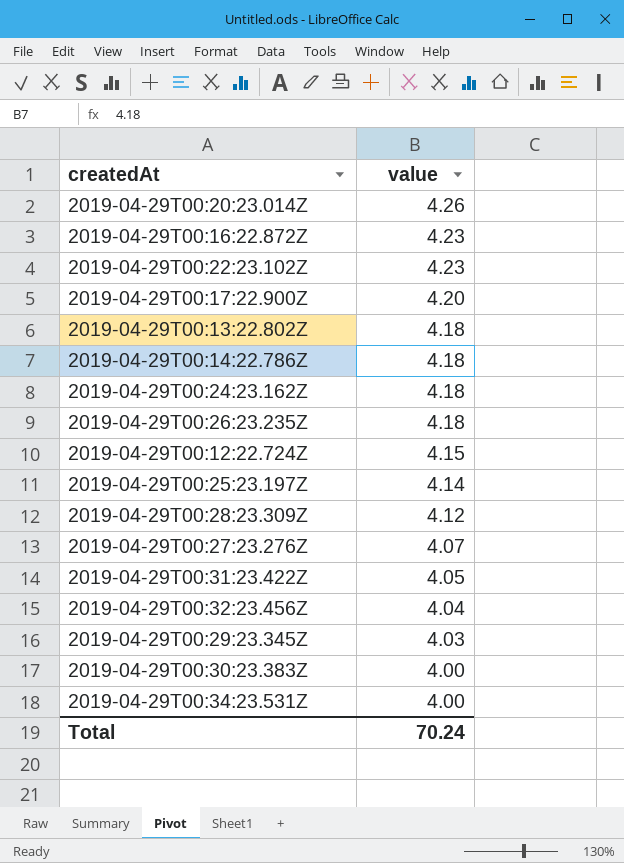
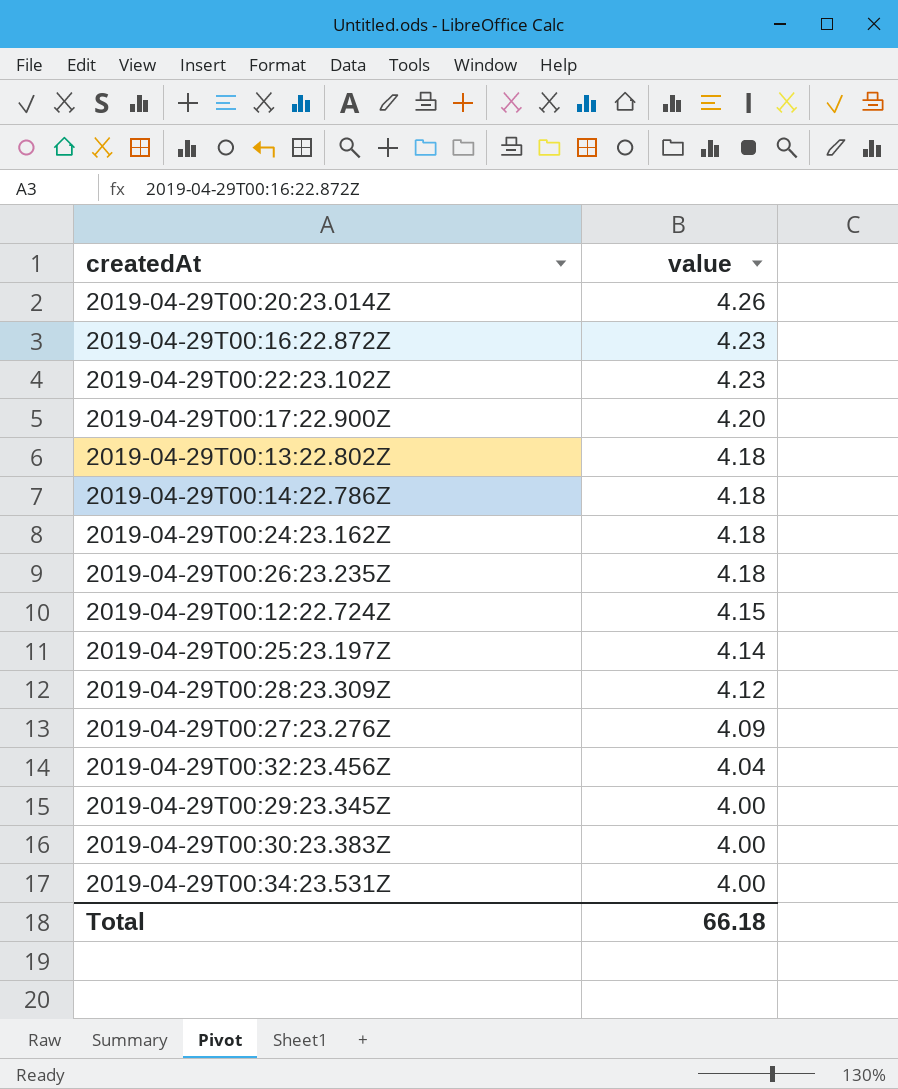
row 2019-04-29T00:31:23.422Z: 4.05 -> none
2019-04-29T00:27:23.276Z | value: 4.07 -> 4.09
2019-04-29T00:29:23.345Z | value: 4.03 -> 4.00
Total | value: 70.24 -> 66.18

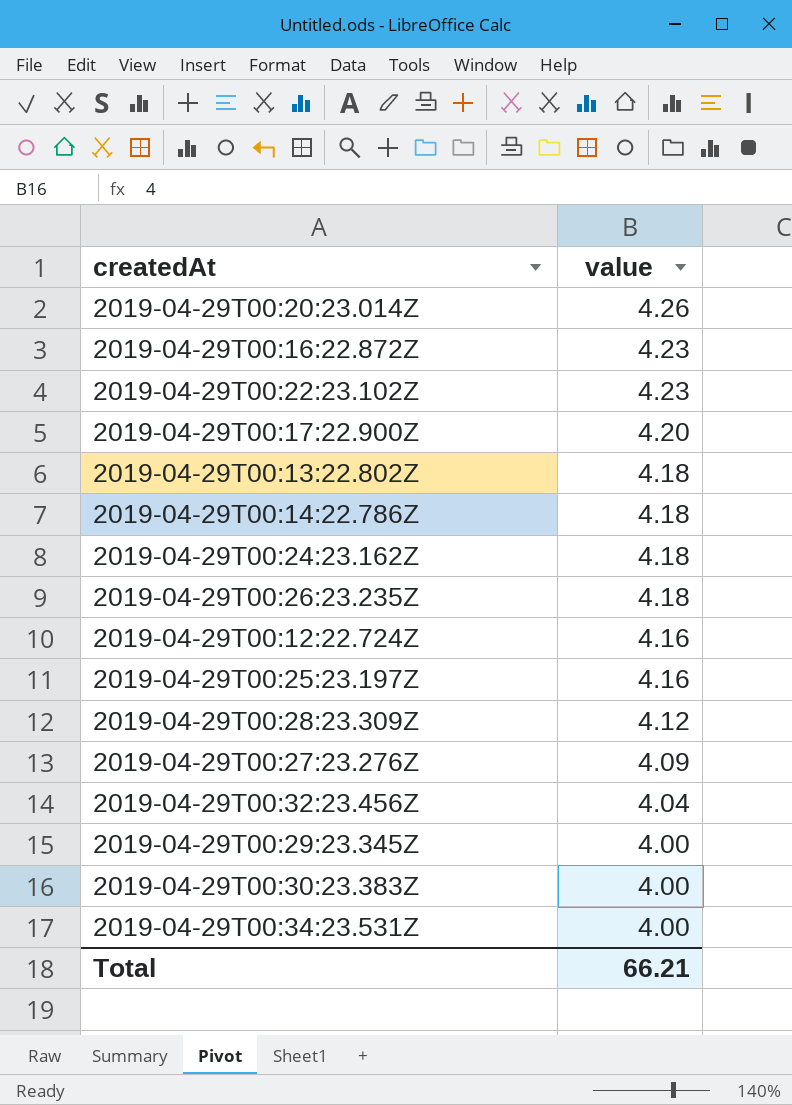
2019-04-29T00:12:22.724Z | value: 4.15 -> 4.16
2019-04-29T00:25:23.197Z | value: 4.14 -> 4.16
Total | value: 66.18 -> 66.21

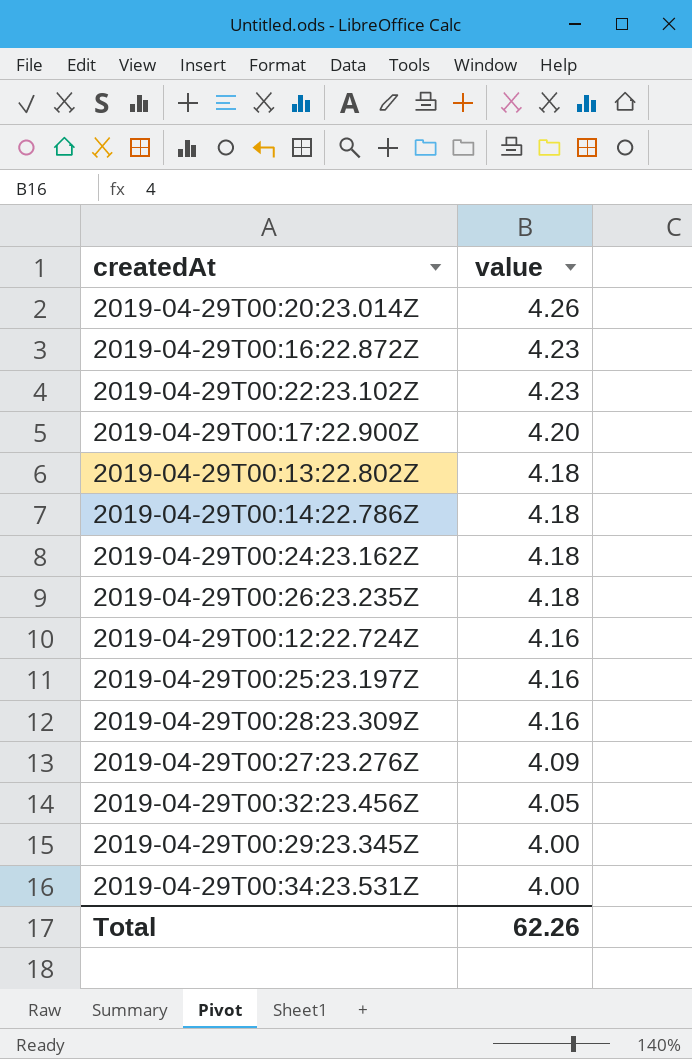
row 2019-04-29T00:30:23.383Z: 4.00 -> none
2019-04-29T00:28:23.309Z | value: 4.12 -> 4.16
2019-04-29T00:32:23.456Z | value: 4.04 -> 4.05
Total | value: 66.21 -> 62.26

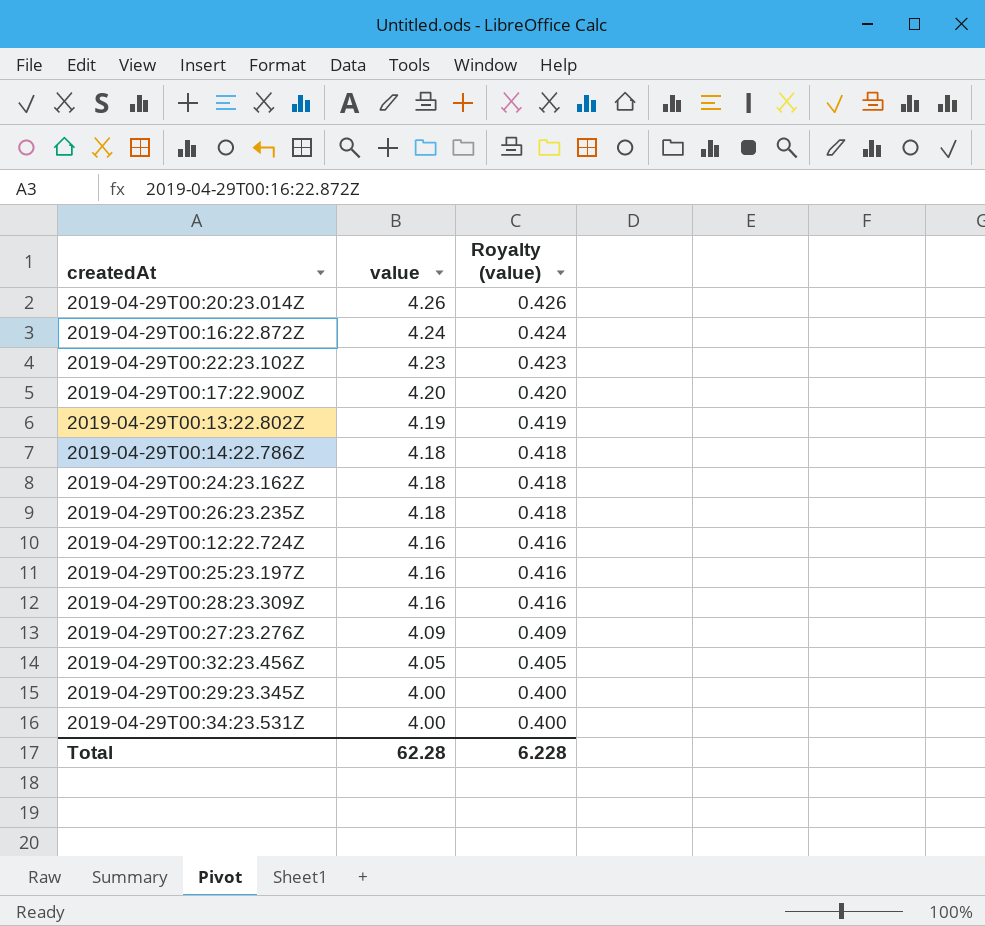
column Royalty (value) | formula: none -> [value] * 0.1
2019-04-29T00:16:22.872Z | value: 4.23 -> 4.24
2019-04-29T00:13:22.802Z | value: 4.18 -> 4.19
Total | value: 62.26 -> 62.28

